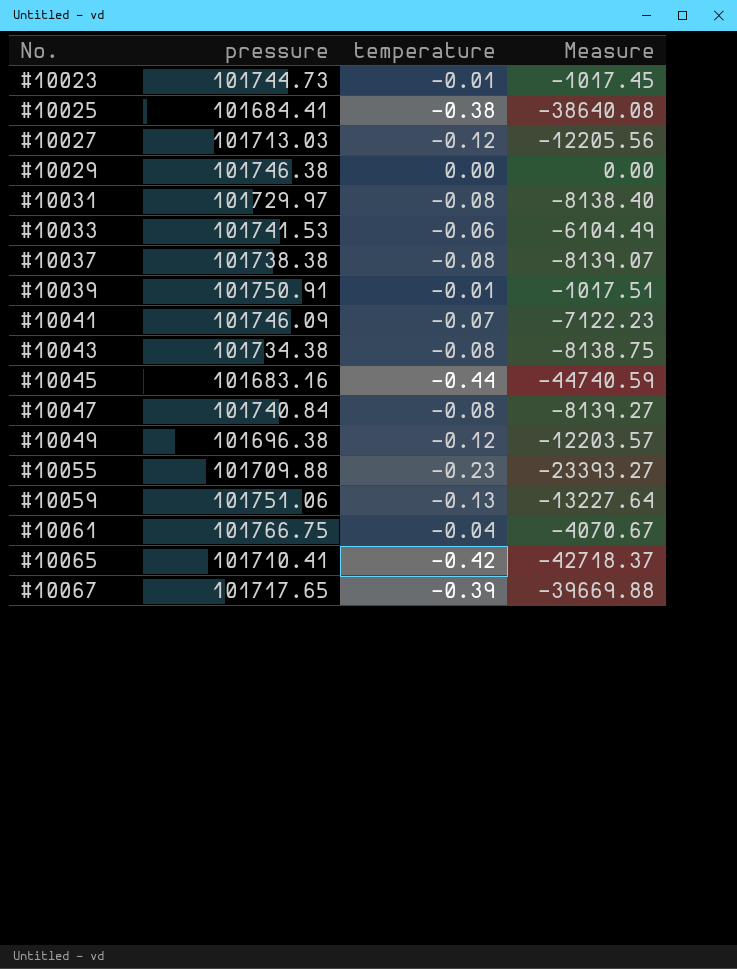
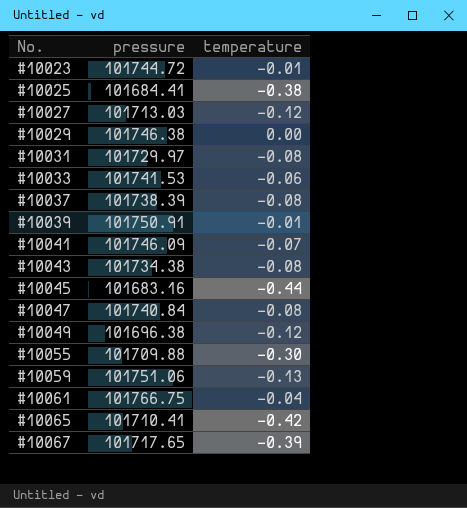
column Measure | formula: [pressure] * [temperature] -> none
#10023 | pressure: 101744.73 -> 101744.72
#10037 | pressure: 101738.38 -> 101738.39
#10055 | temperature: -0.23 -> -0.30

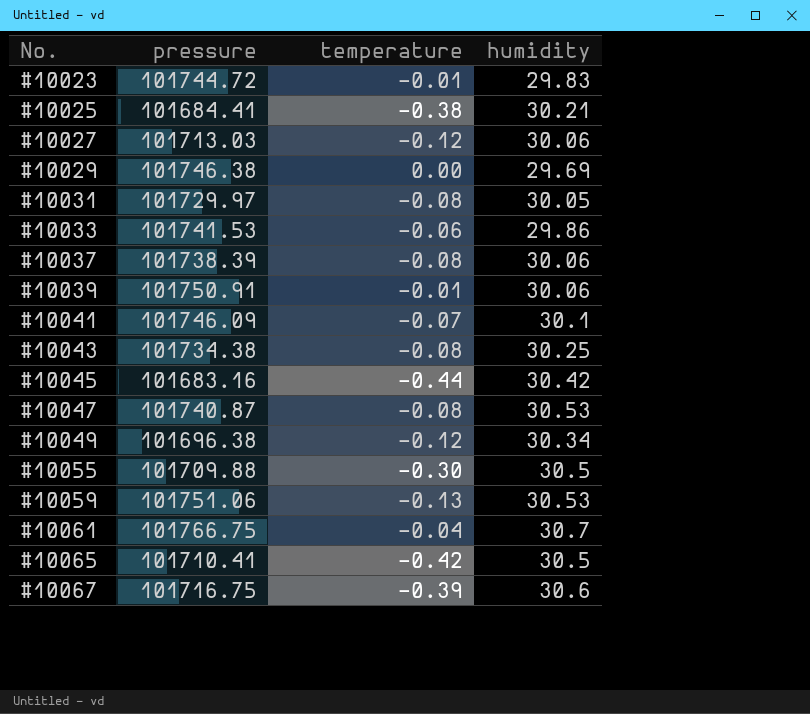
column humidity | position: none -> 4
#10047 | pressure: 101740.84 -> 101740.87
#10067 | pressure: 101717.65 -> 101716.75

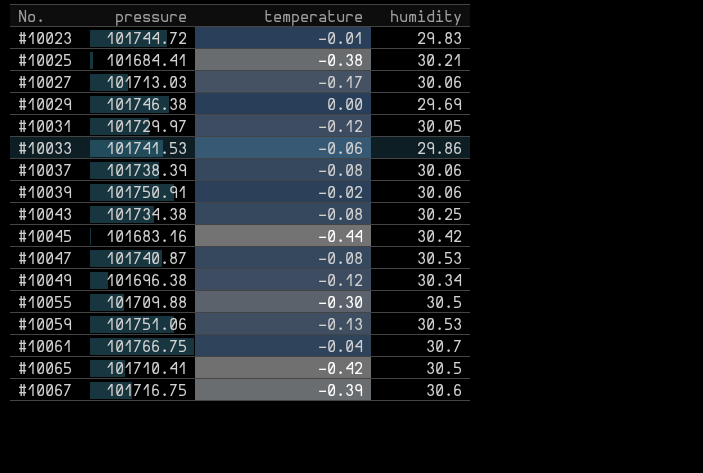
row #10041: 101746.09 | -0.07 | 30.1 -> none
#10027 | temperature: -0.12 -> -0.17
#10031 | temperature: -0.08 -> -0.12
#10039 | temperature: -0.01 -> -0.02

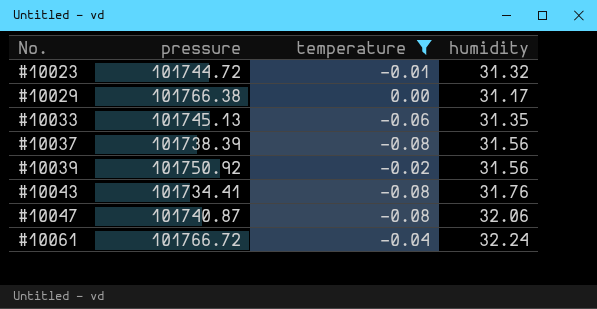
filter: none -> temperature >= -0.08
#10023 | humidity: 29.83 -> 31.32
#10029 | pressure: 101746.38 -> 101766.38
#10029 | humidity: 29.69 -> 31.17
#10033 | pressure: 101741.53 -> 101745.13
#10033 | humidity: 29.86 -> 31.35
#10037 | humidity: 30.06 -> 31.56
#10039 | pressure: 101750.91 -> 101750.92
#10039 | humidity: 30.06 -> 31.56
#10043 | pressure: 101734.38 -> 101734.41
#10043 | humidity: 30.25 -> 31.76
#10047 | humidity: 30.53 -> 32.06
#10061 | pressure: 101766.75 -> 101766.72
#10061 | humidity: 30.7 -> 32.24

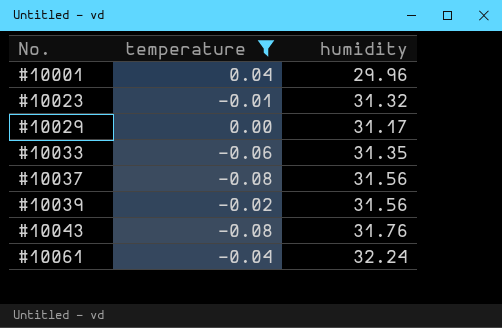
column pressure | position: 2 -> none
row #10047: 101740.87 | -0.08 | 32.06 -> none
row #10001: none -> 0.04 | 29.96

